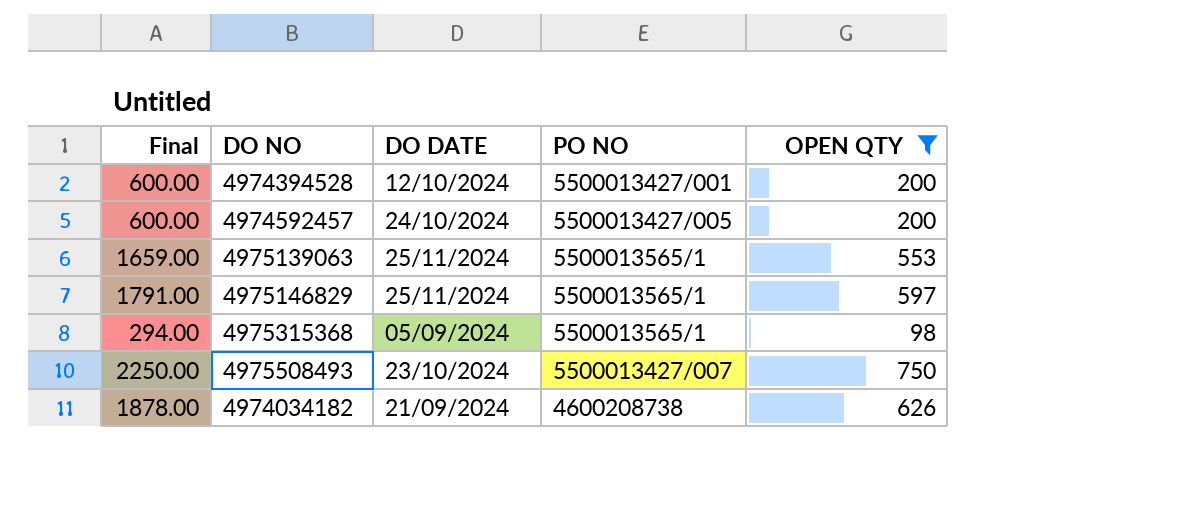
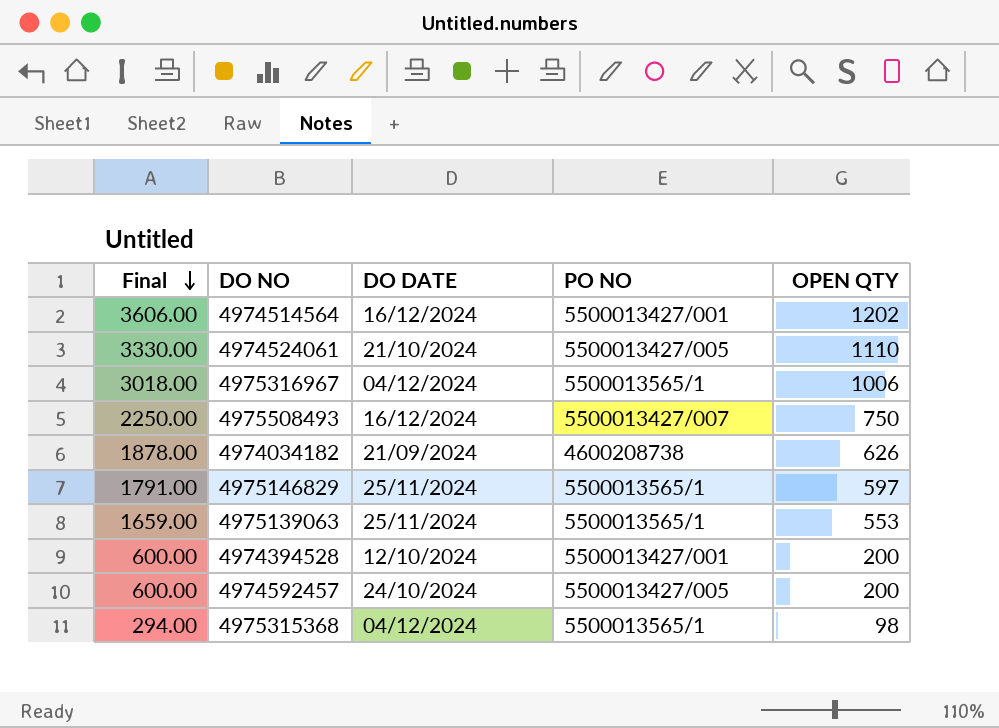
filter: OPEN QTY <= 750 -> none
row order: none -> Final descending
4975508493 | DO DATE: 23/10/2024 -> 16/12/2024
4975315368 | DO DATE: 05/09/2024 -> 04/12/2024

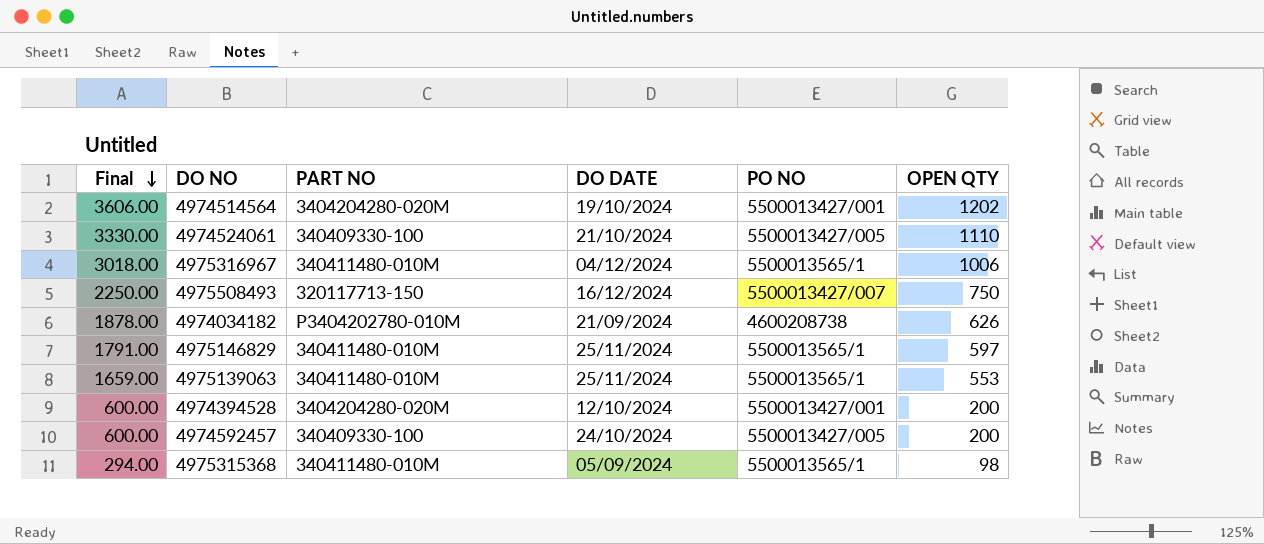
column PART NO | position: none -> 3
4974514564 | DO DATE: 16/12/2024 -> 19/10/2024
4975315368 | DO DATE: 04/12/2024 -> 05/09/2024

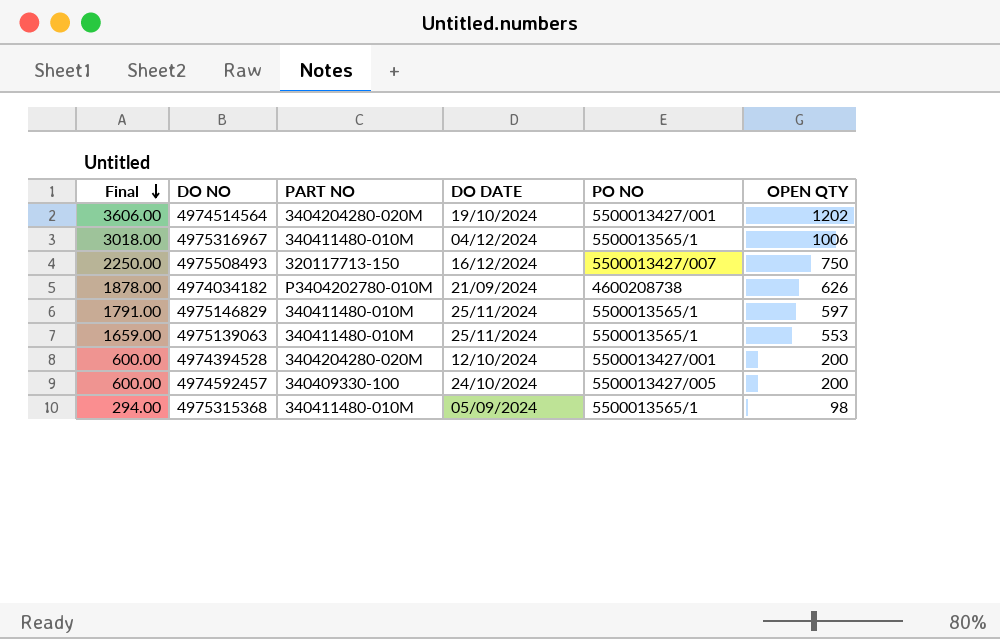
row 4974524061: 3330.00 | 340409330-100 | 21/10/2024 | 5500013427/005 | 1110 -> none

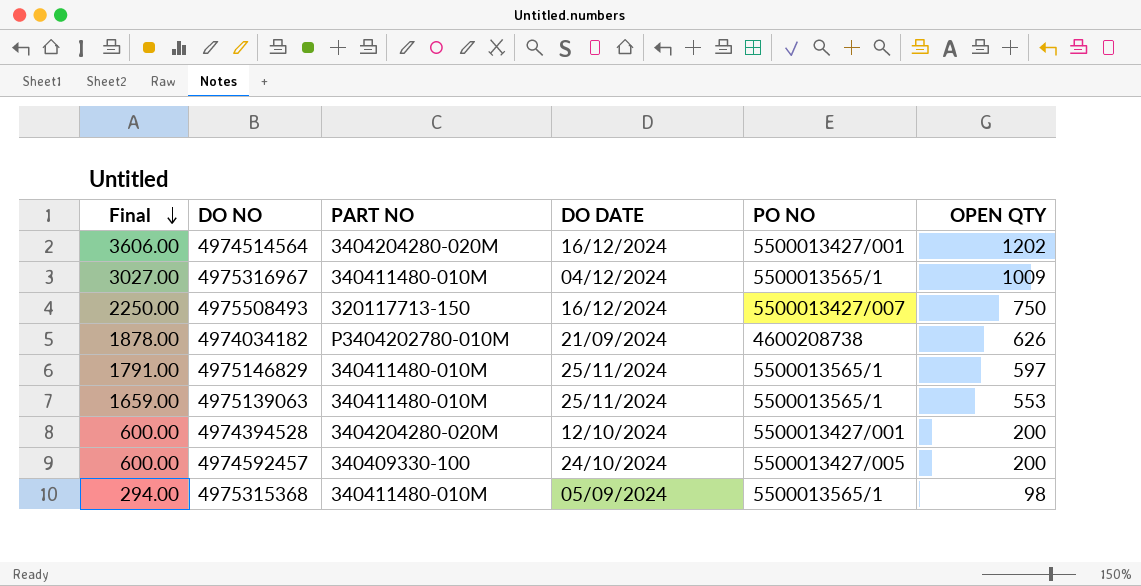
4974514564 | DO DATE: 19/10/2024 -> 16/12/2024
4975316967 | Final: 3018.00 -> 3027.00
4975316967 | OPEN QTY: 1006 -> 1009

